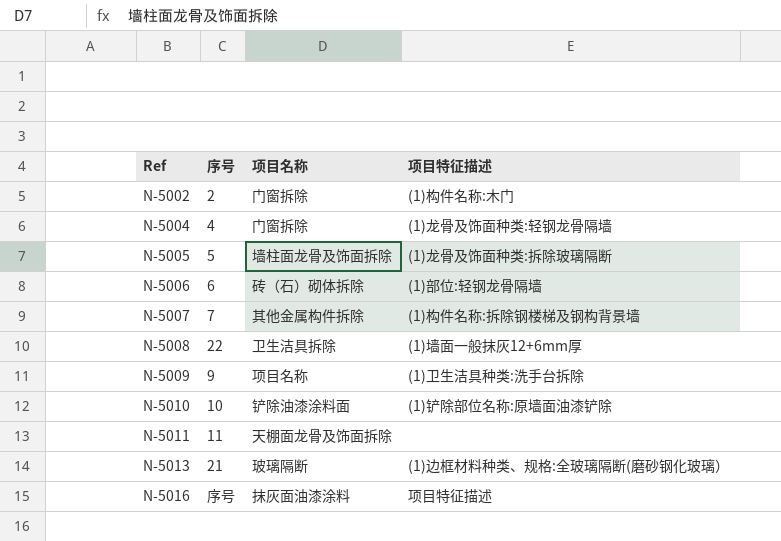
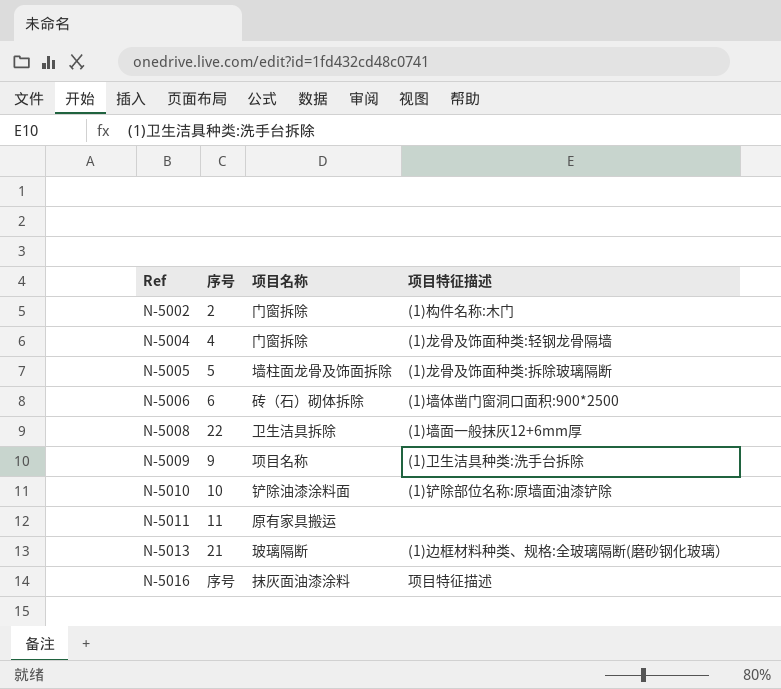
row N-5007: 7 | 其他金属构件拆除 | (1)构件名称:拆除钢楼梯及钢构背景墙 -> none
N-5006 | 项目特征描述: (1)部位:轻钢龙骨隔墙 -> (1)墙体凿门窗洞口面积:900*2500
N-5011 | 项目名称: 天棚面龙骨及饰面拆除 -> 原有家具搬运

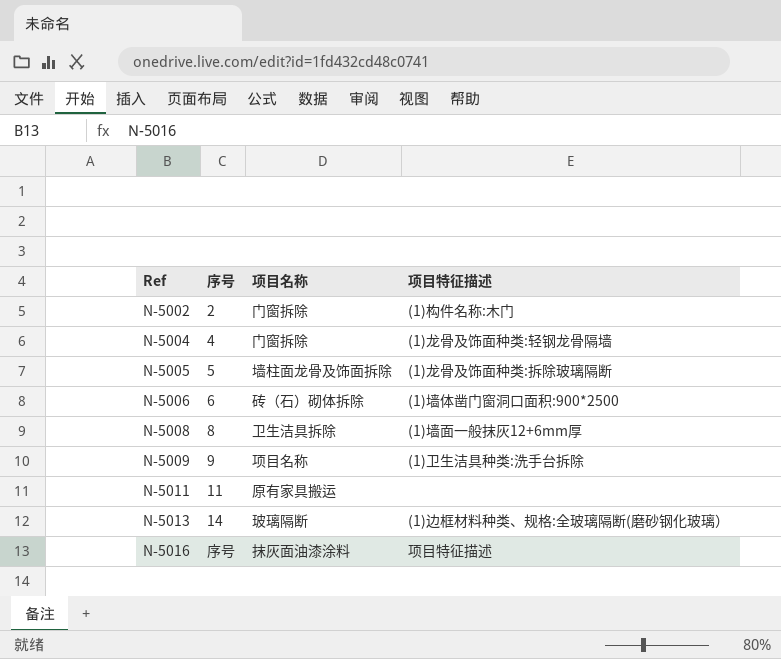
row N-5010: 10 | 铲除油漆涂料面 | (1)铲除部位名称:原墙面油漆铲除 -> none
N-5008 | 序号: 22 -> 8
N-5013 | 序号: 21 -> 14

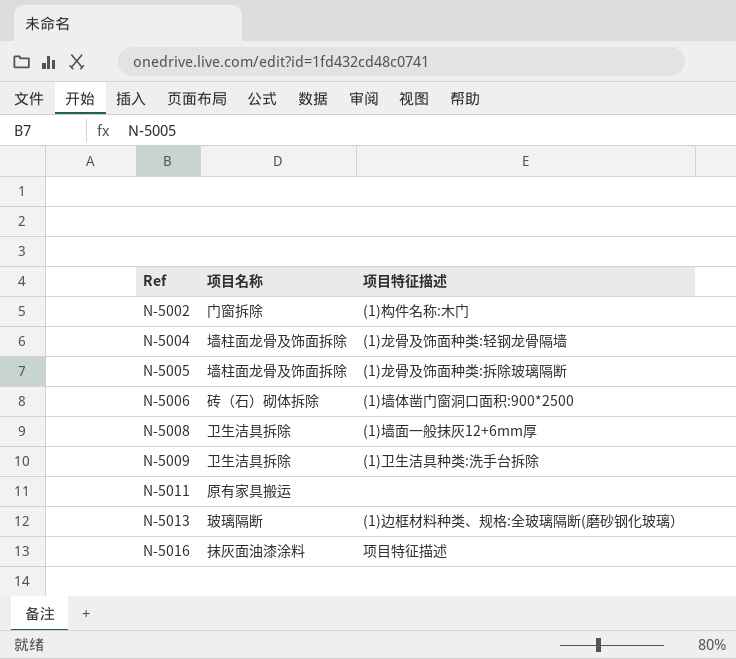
column 序号 | position: 2 -> none
N-5004 | 项目名称: 门窗拆除 -> 墙柱面龙骨及饰面拆除
N-5009 | 项目名称: 项目名称 -> 卫生洁具拆除

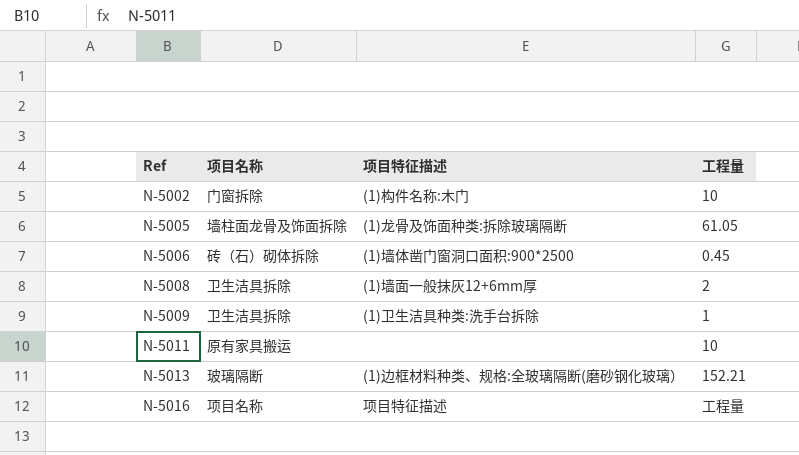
column 工程量 | position: none -> 4
row N-5004: 墙柱面龙骨及饰面拆除 | (1)龙骨及饰面种类:轻钢龙骨隔墙 -> none
N-5016 | 项目名称: 抹灰面油漆涂料 -> 项目名称

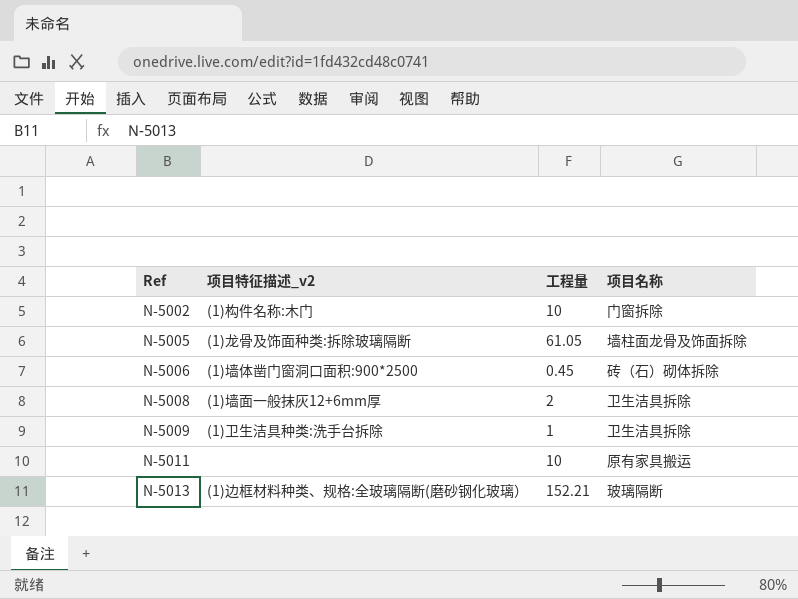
column name: 项目特征描述 -> 项目特征描述_v2
column 项目名称 | position: 2 -> 4
row N-5016: 项目名称 | 项目特征描述 | 工程量 -> none

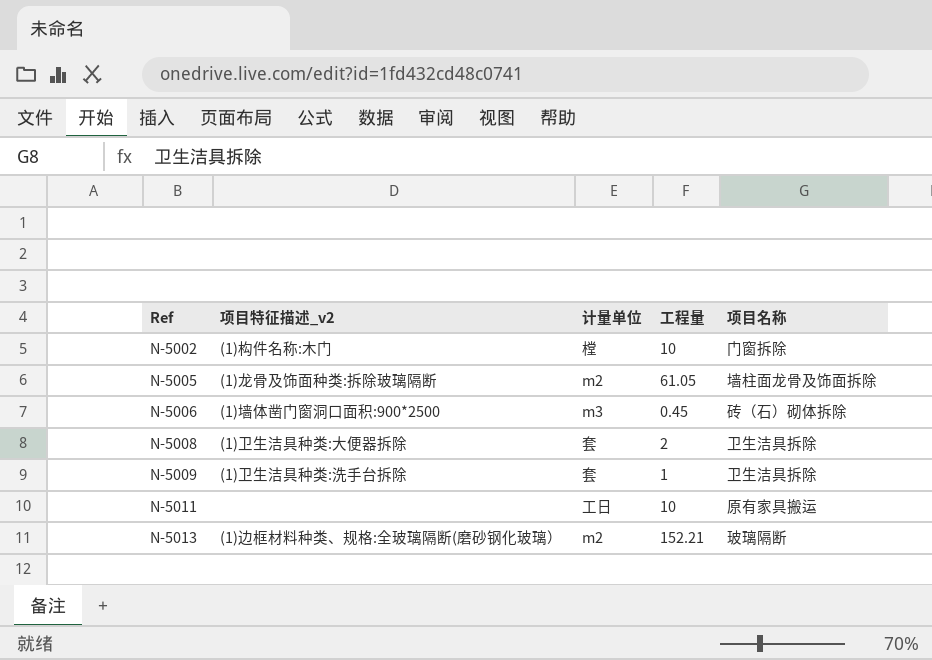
column 计量单位 | position: none -> 3
N-5008 | 项目特征描述_v2: (1)墙面一般抹灰12+6mm厚 -> (1)卫生洁具种类:大便器拆除

